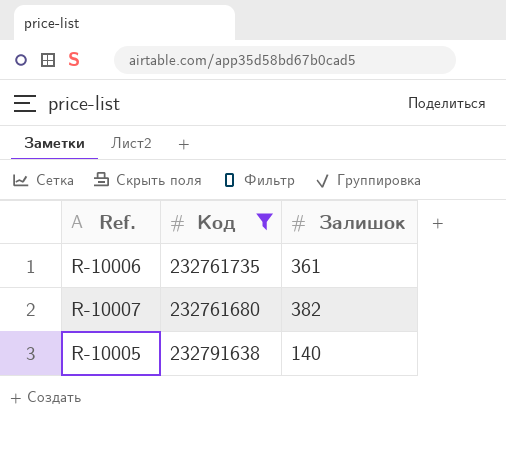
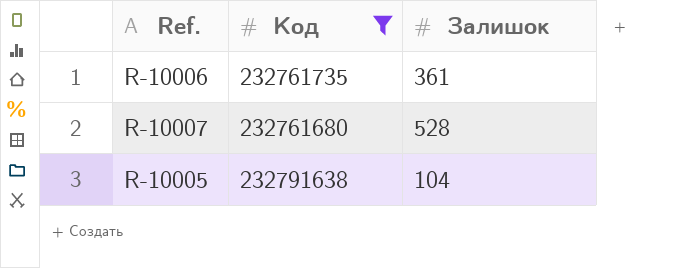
R-10007 | Залишок: 382 -> 528
R-10005 | Залишок: 140 -> 104

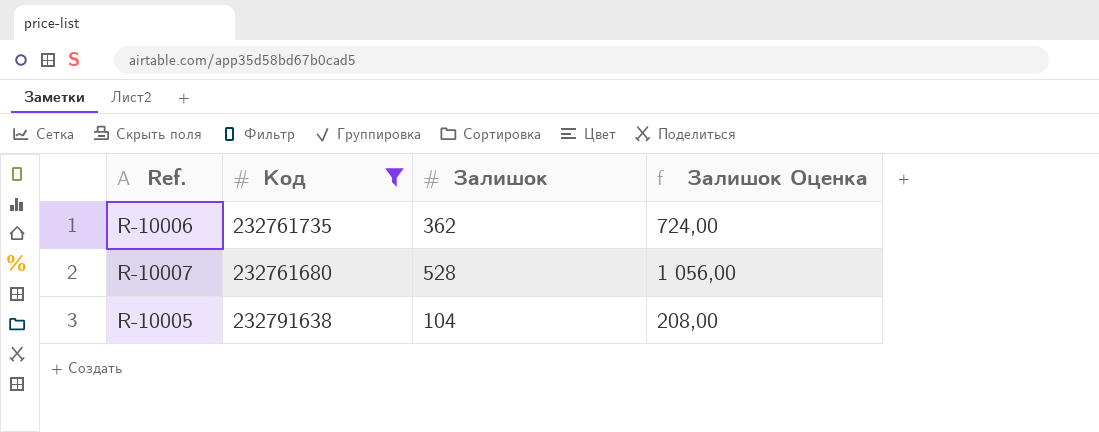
column Залишок Оценка | formula: none -> [Залишок] * 2
R-10006 | Залишок: 361 -> 362

